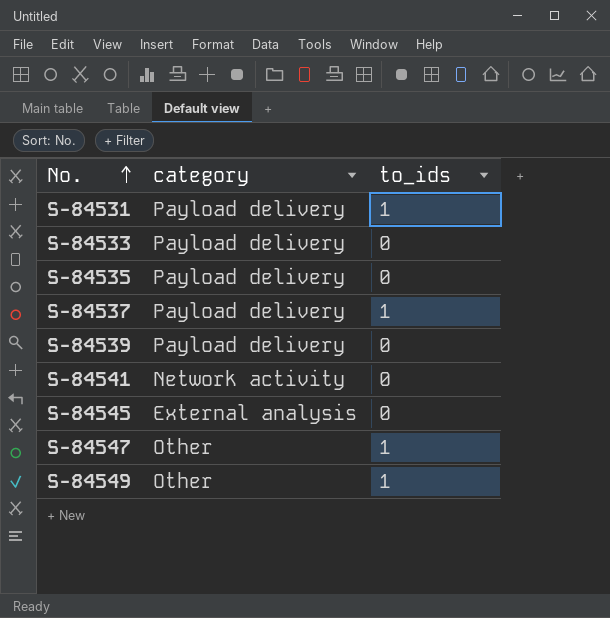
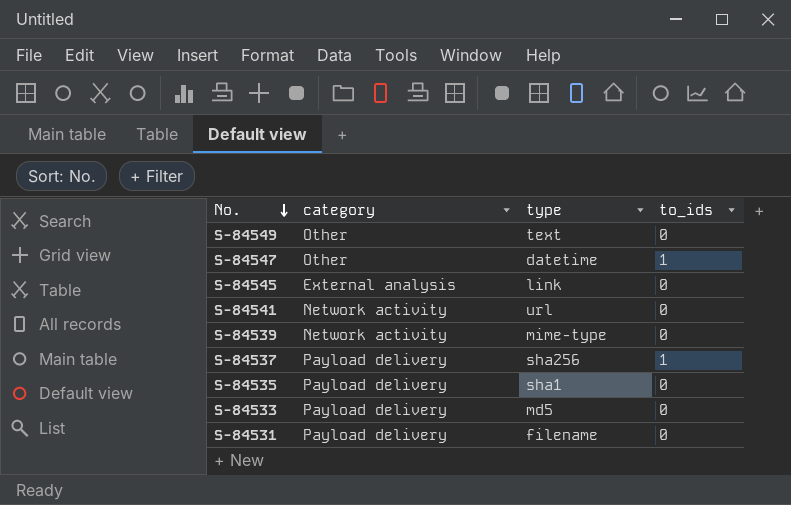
row order: No. ascending -> No. descending
column type | position: none -> 3
S-84549 | to_ids: 1 -> 0
S-84539 | category: Payload delivery -> Network activity
S-84531 | to_ids: 1 -> 0

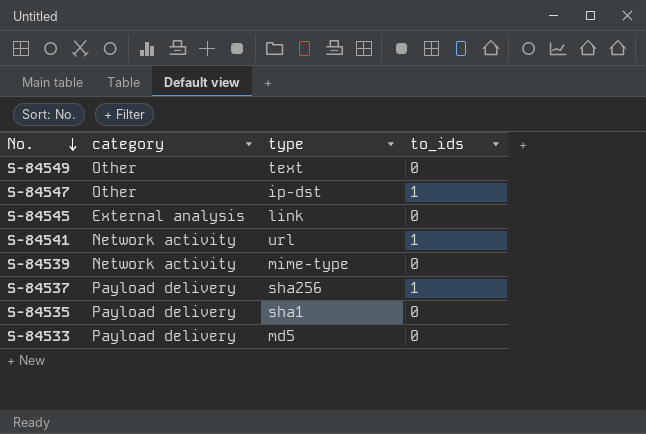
row S-84531: Payload delivery | filename | 0 -> none
S-84547 | type: datetime -> ip-dst
S-84541 | to_ids: 0 -> 1

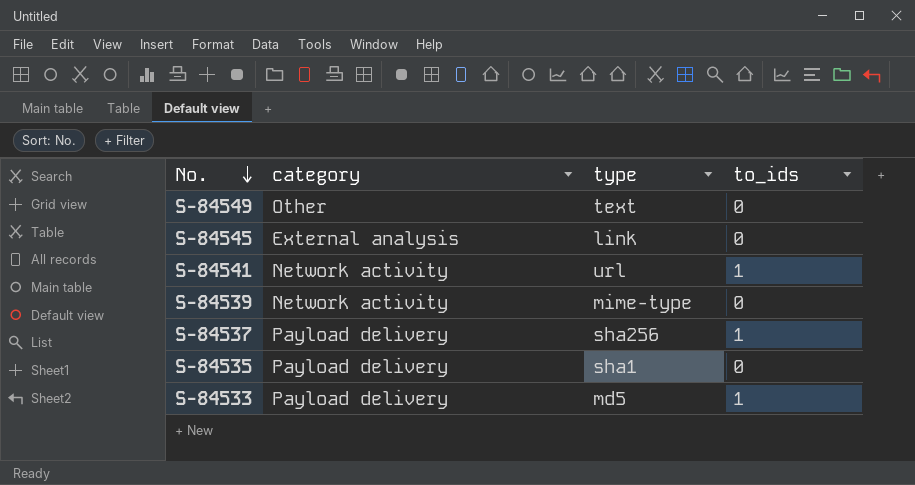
row S-84547: Other | ip-dst | 1 -> none
S-84533 | to_ids: 0 -> 1

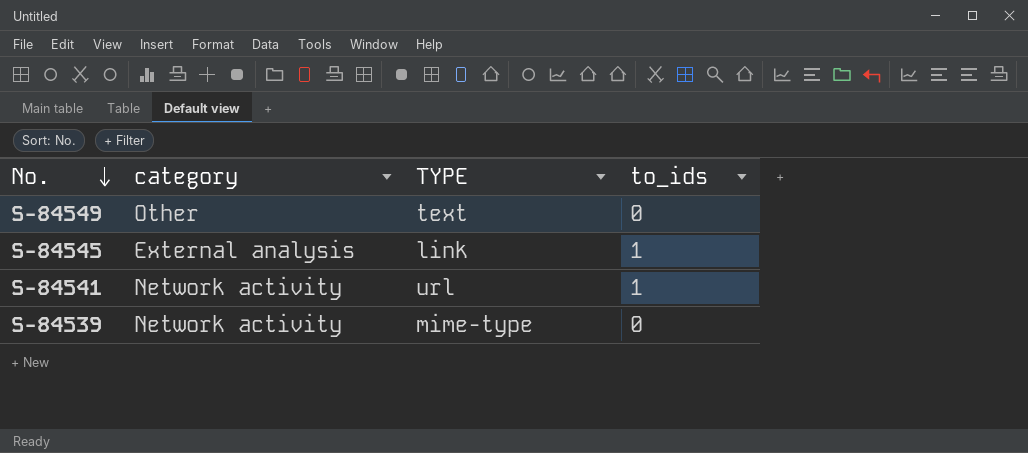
column name: type -> TYPE
row S-84537: Payload delivery | sha256 | 1 -> none
row S-84535: Payload delivery | sha1 | 0 -> none
row S-84533: Payload delivery | md5 | 1 -> none
S-84545 | to_ids: 0 -> 1

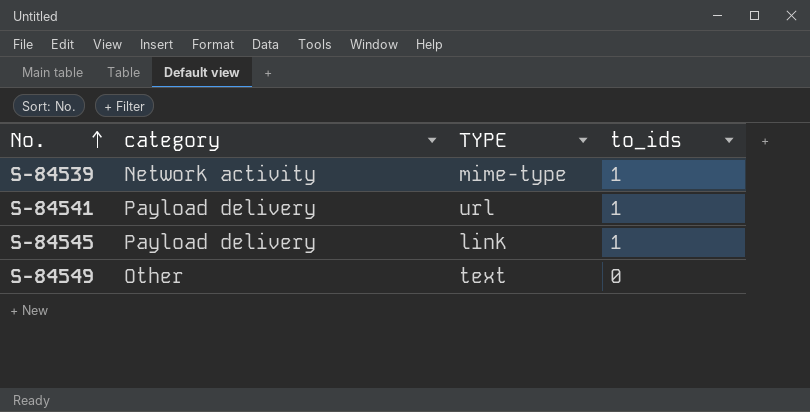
row order: No. descending -> No. ascending
S-84539 | to_ids: 0 -> 1
S-84541 | category: Network activity -> Payload delivery
S-84545 | category: External analysis -> Payload delivery

